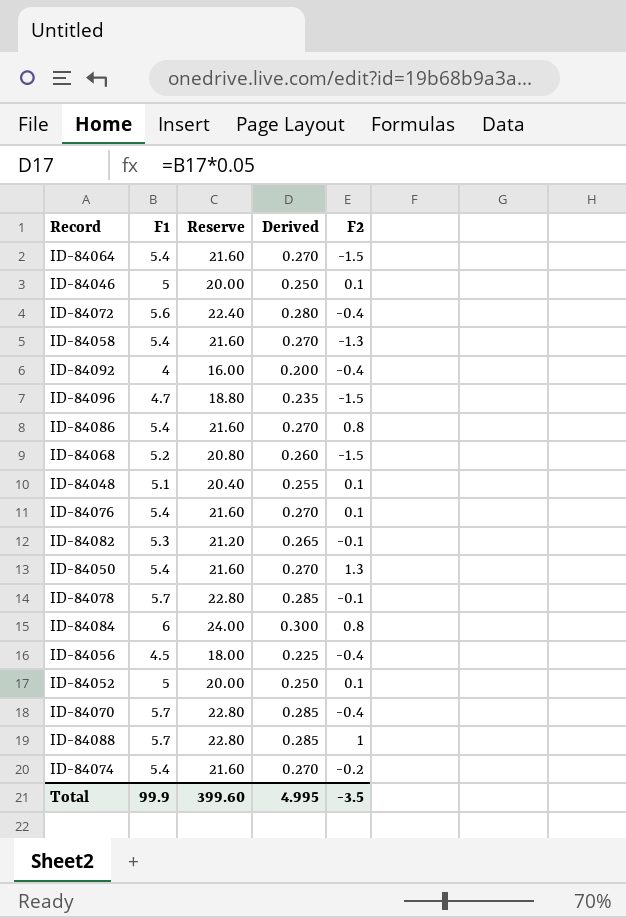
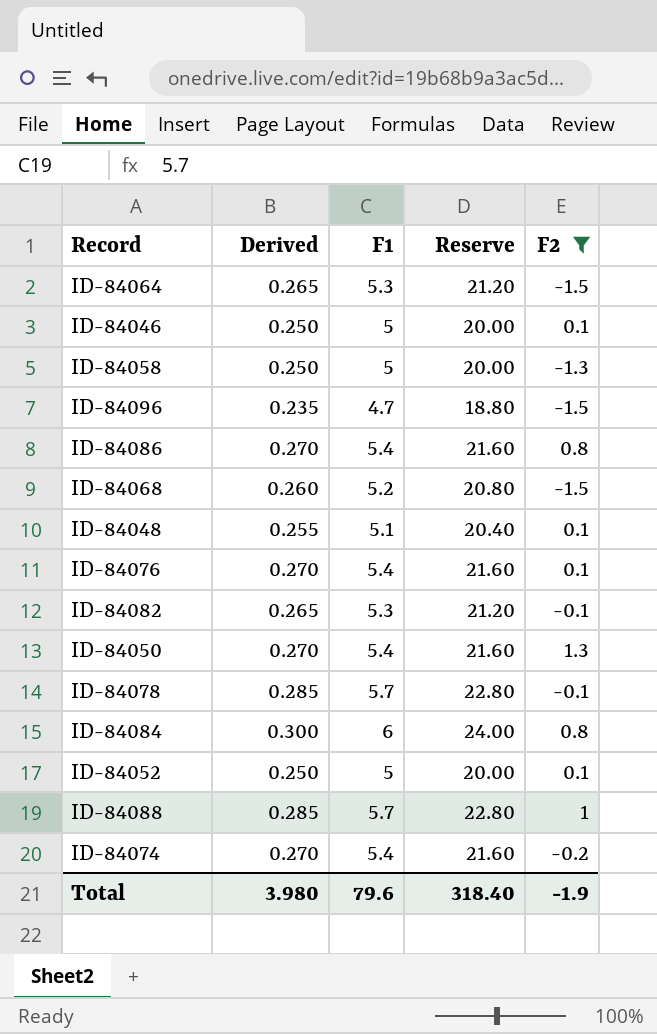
filter: none -> F2 != -0.4
column Derived | position: 4 -> 2
ID-84064 | Derived: 0.270 -> 0.265
ID-84064 | F1: 5.4 -> 5.3
ID-84064 | Reserve: 21.60 -> 21.20
ID-84058 | Derived: 0.270 -> 0.250
ID-84058 | F1: 5.4 -> 5
ID-84058 | Reserve: 21.60 -> 20.00
Total | Derived: 4.995 -> 3.980
Total | F1: 99.9 -> 79.6
Total | Reserve: 399.60 -> 318.40
Total | F2: -3.5 -> -1.9

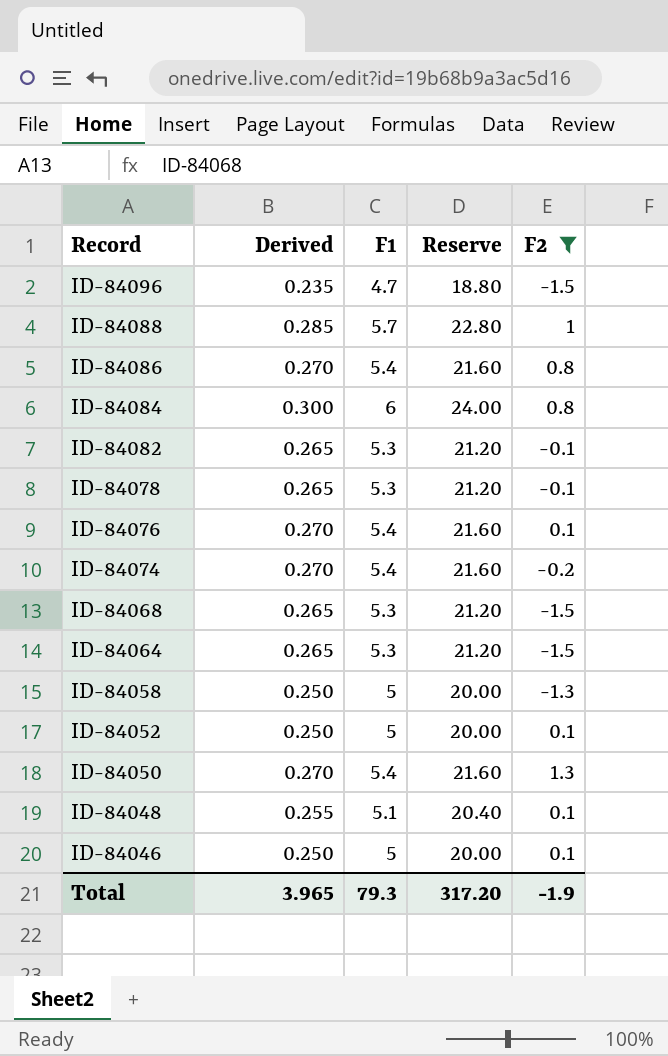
row order: none -> Record descending
ID-84078 | Derived: 0.285 -> 0.265
ID-84078 | F1: 5.7 -> 5.3
ID-84078 | Reserve: 22.80 -> 21.20
ID-84068 | Derived: 0.260 -> 0.265
ID-84068 | F1: 5.2 -> 5.3
ID-84068 | Reserve: 20.80 -> 21.20
Total | Derived: 3.980 -> 3.965
Total | F1: 79.6 -> 79.3
Total | Reserve: 318.40 -> 317.20

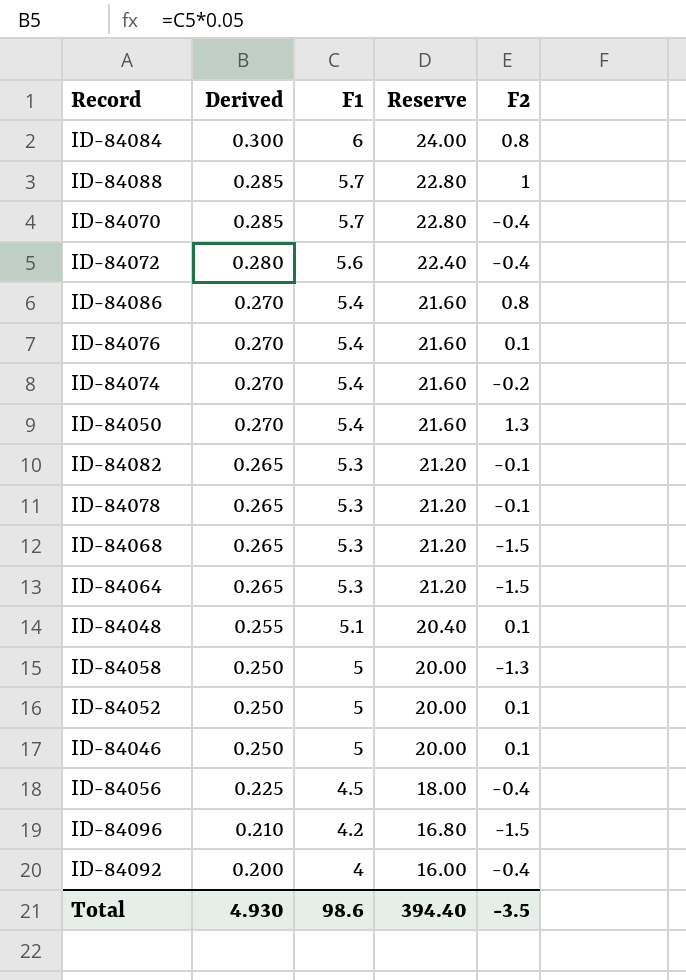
filter: F2 != -0.4 -> none
row order: Record descending -> Derived descending
ID-84096 | Derived: 0.235 -> 0.210
ID-84096 | F1: 4.7 -> 4.2
ID-84096 | Reserve: 18.80 -> 16.80
Total | Derived: 3.965 -> 4.930
Total | F1: 79.3 -> 98.6
Total | Reserve: 317.20 -> 394.40
Total | F2: -1.9 -> -3.5

